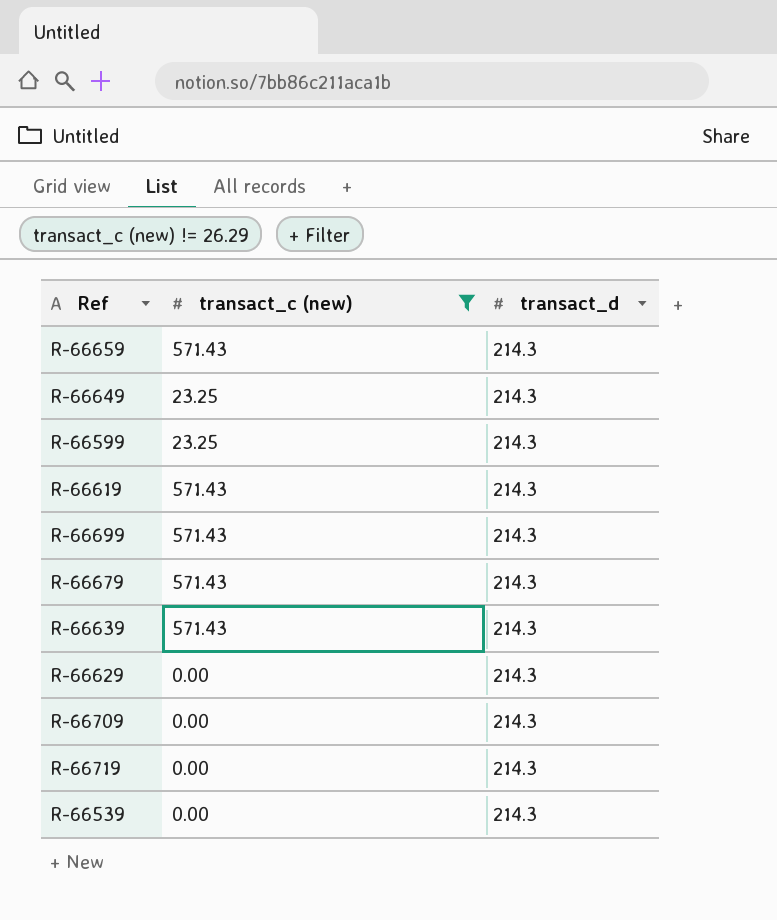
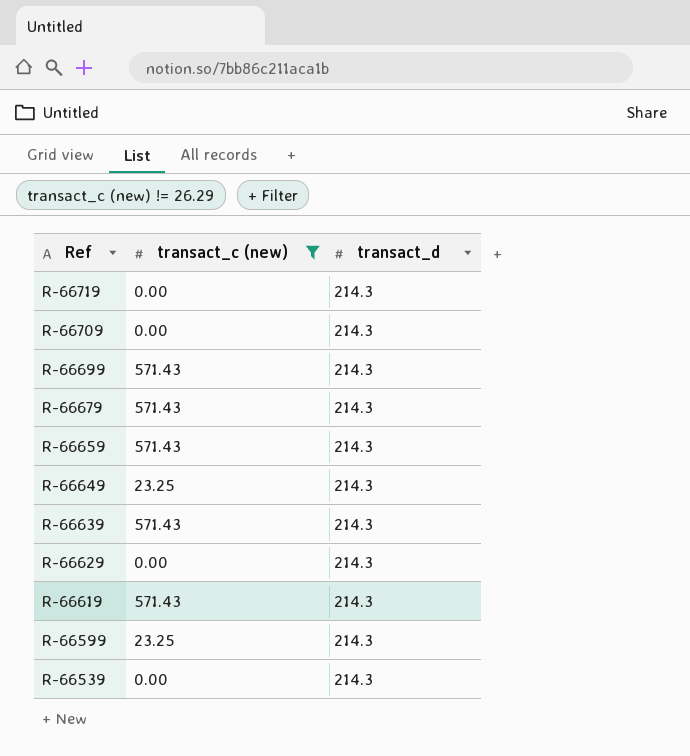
row order: none -> Ref descending

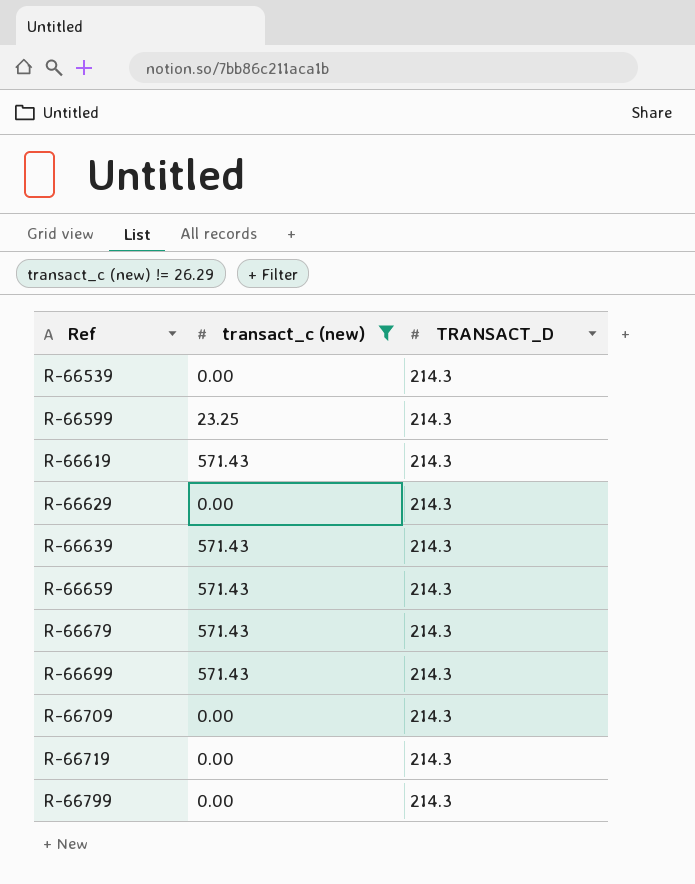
row order: Ref descending -> Ref ascending
column name: transact_d -> TRANSACT_D
row R-66649: 23.25 | 214.3 -> none
row R-66799: none -> 0.00 | 214.3

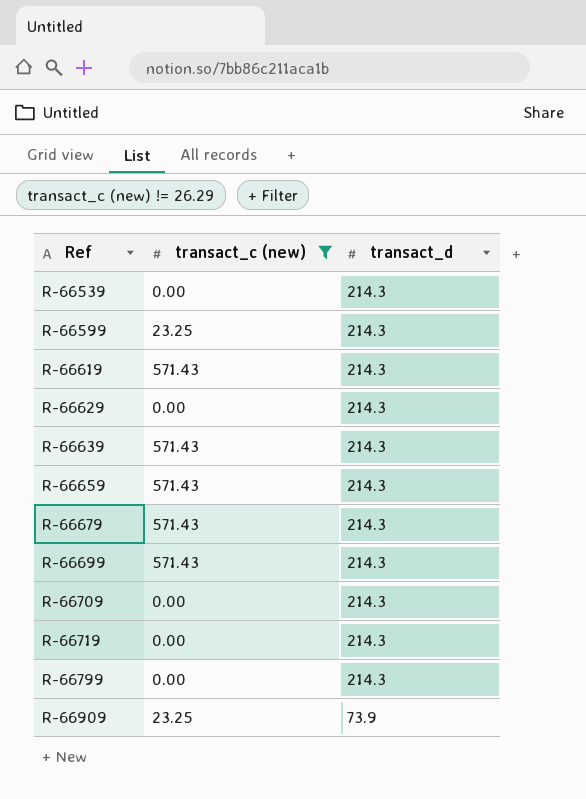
column name: TRANSACT_D -> transact_d
row R-66909: none -> 23.25 | 73.9

